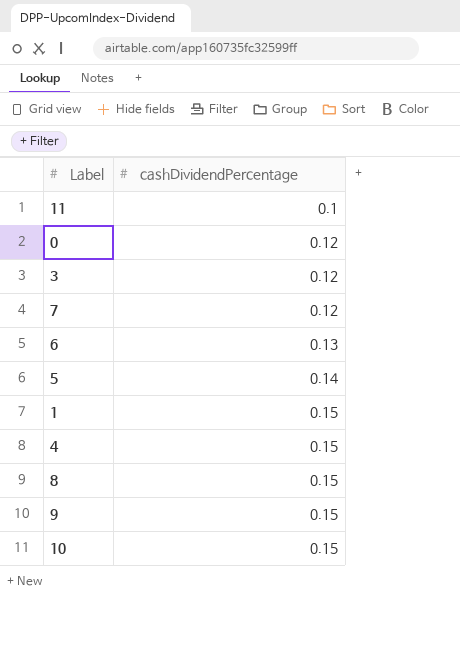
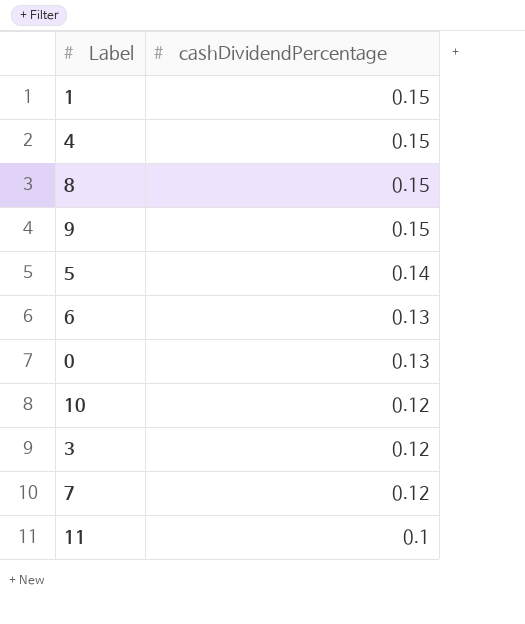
row order: cashDividendPercentage ascending -> cashDividendPercentage descending
0 | cashDividendPercentage: 0.12 -> 0.13
10 | cashDividendPercentage: 0.15 -> 0.12

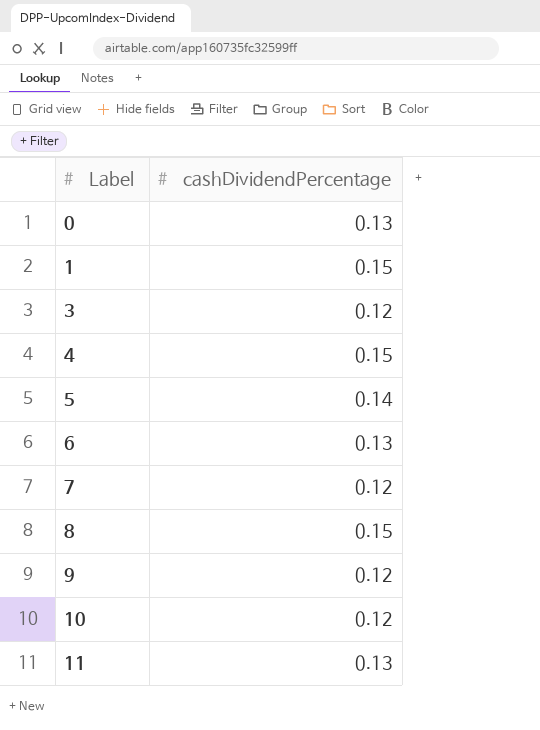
row order: cashDividendPercentage descending -> Label ascending
9 | cashDividendPercentage: 0.15 -> 0.12
11 | cashDividendPercentage: 0.1 -> 0.13

